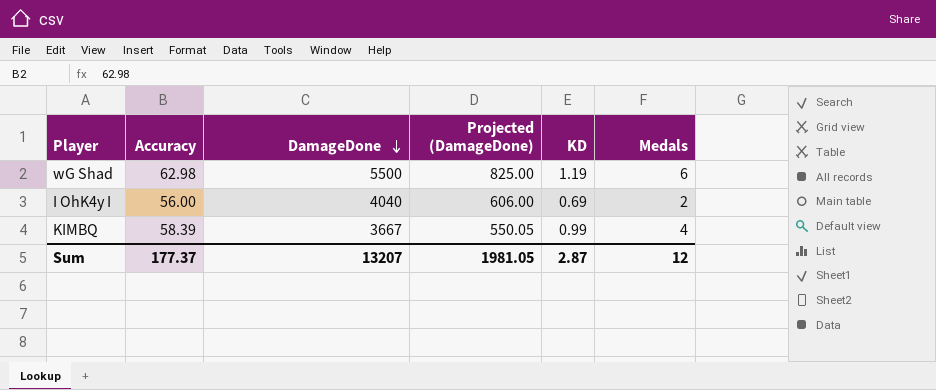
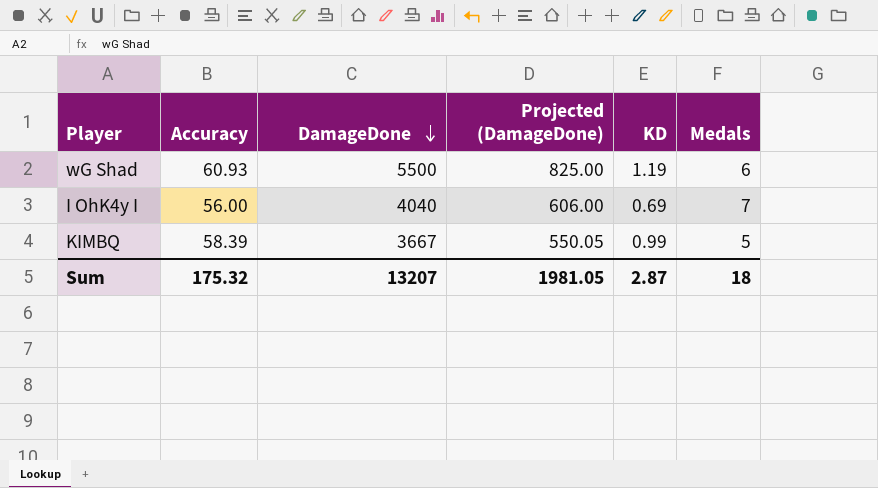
wG Shad | Accuracy: 62.98 -> 60.93
I OhK4y I | Medals: 2 -> 7
KIMBQ | Medals: 4 -> 5
Sum | Accuracy: 177.37 -> 175.32
Sum | Medals: 12 -> 18

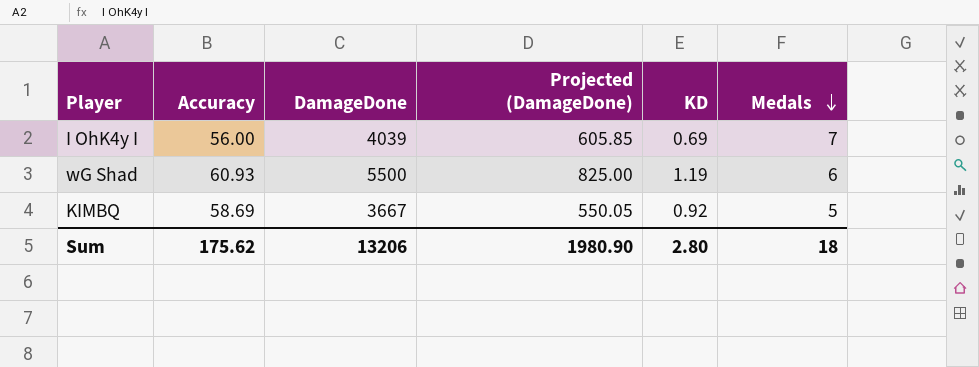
row order: DamageDone descending -> Medals descending
I OhK4y I | DamageDone: 4040 -> 4039
I OhK4y I | Projected (DamageDone): 606.00 -> 605.85
KIMBQ | Accuracy: 58.39 -> 58.69
KIMBQ | KD: 0.99 -> 0.92
Sum | Accuracy: 175.32 -> 175.62
Sum | DamageDone: 13207 -> 13206
Sum | Projected (DamageDone): 1981.05 -> 1980.90
Sum | KD: 2.87 -> 2.80

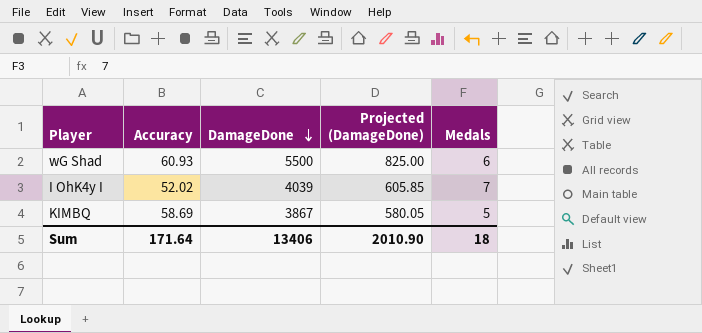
row order: Medals descending -> DamageDone descending
column KD | position: 5 -> none
I OhK4y I | Accuracy: 56.00 -> 52.02
KIMBQ | DamageDone: 3667 -> 3867
KIMBQ | Projected (DamageDone): 550.05 -> 580.05
Sum | Accuracy: 175.62 -> 171.64
Sum | DamageDone: 13206 -> 13406
Sum | Projected (DamageDone): 1980.90 -> 2010.90

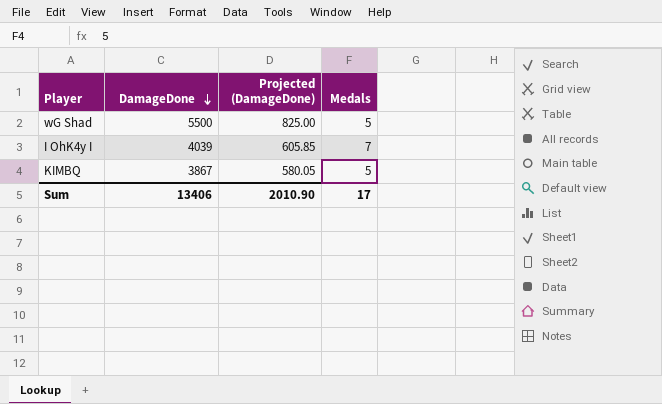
column Accuracy | position: 2 -> none
wG Shad | Medals: 6 -> 5
Sum | Medals: 18 -> 17

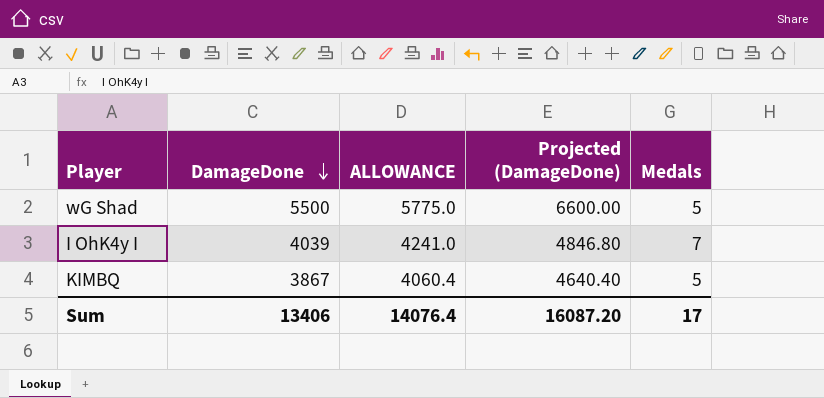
column ALLOWANCE | formula: none -> [DamageDone] * 1.05
column Projected (DamageDone) | formula: [DamageDone] * 0.15 -> [DamageDone] * 1.2
Sum | Projected (DamageDone): 2010.90 -> 16087.20

